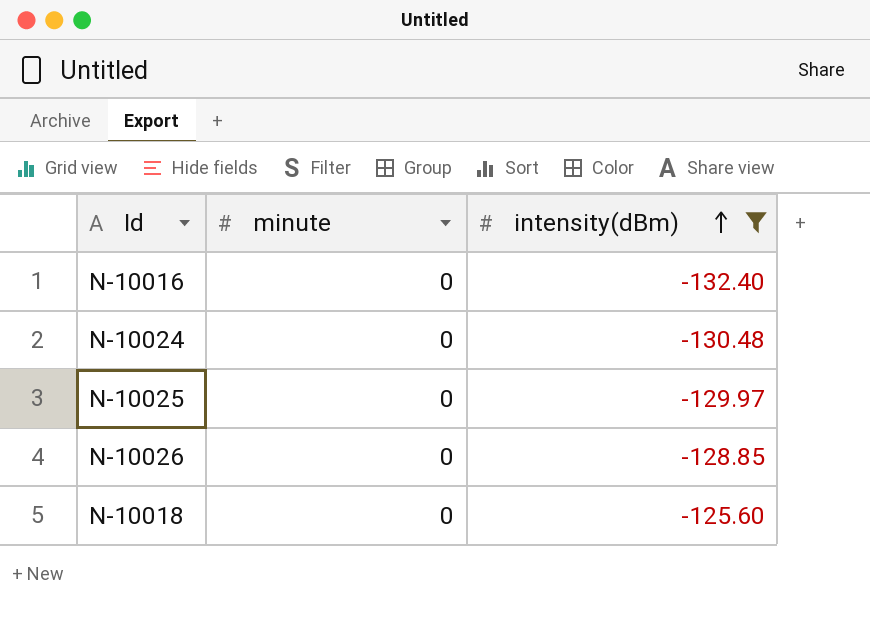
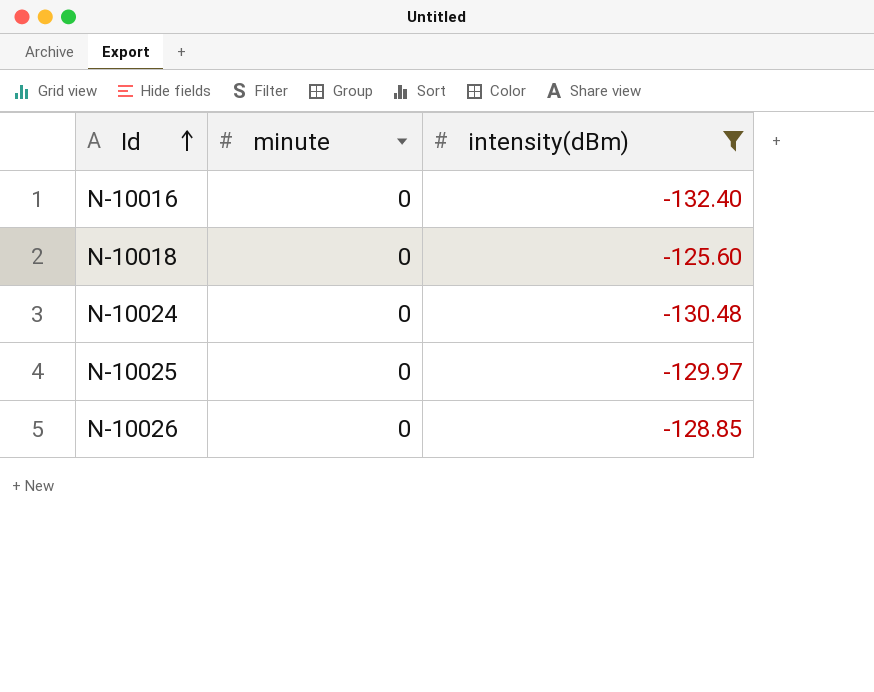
row order: intensity(dBm) ascending -> Id ascending

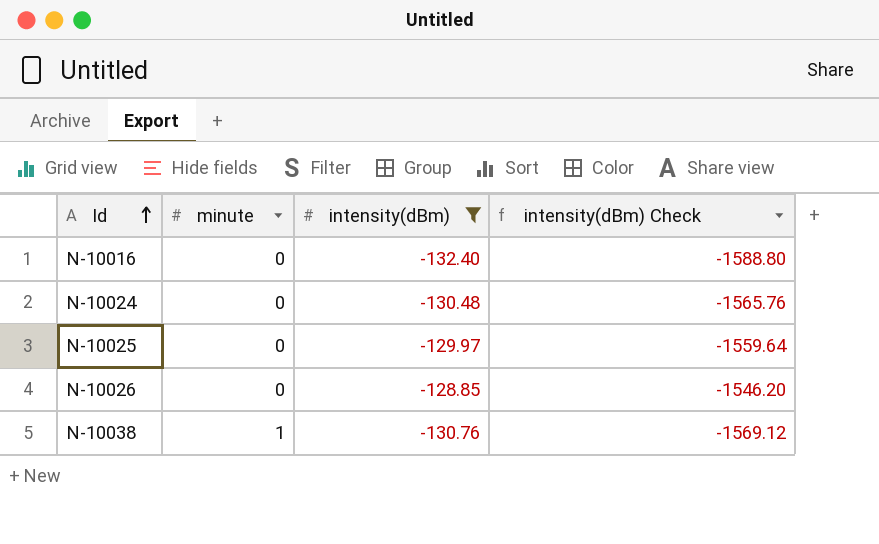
column intensity(dBm) Check | formula: none -> [intensity(dBm)] * 12
row N-10018: 0 | -125.60 -> none
row N-10038: none -> 1 | -130.76 | -1569.12

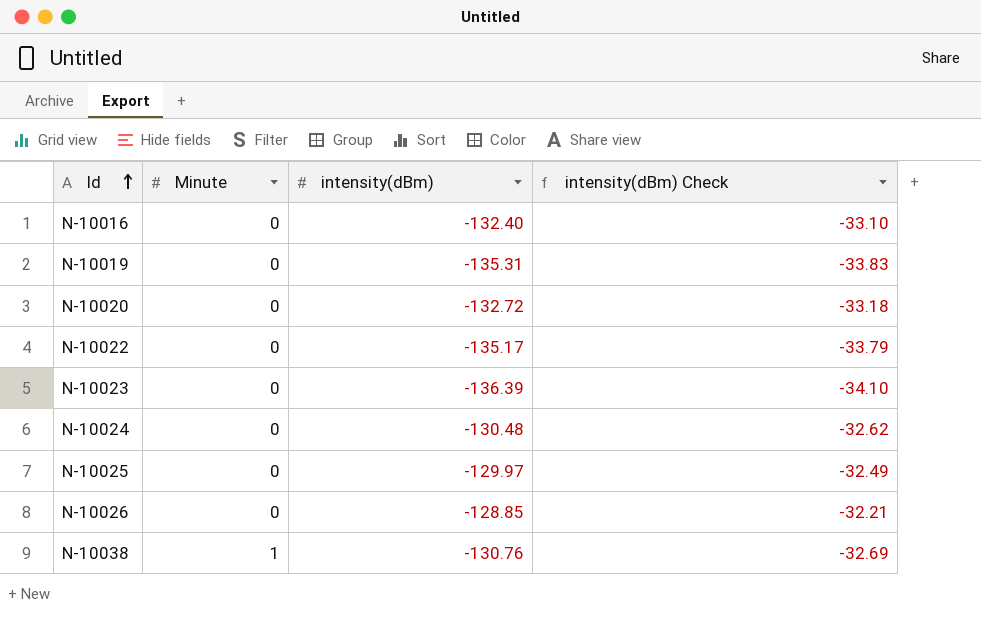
filter: intensity(dBm) >= -132.40 -> none
column name: minute -> Minute
column intensity(dBm) Check | formula: [intensity(dBm)] * 12 -> [intensity(dBm)] * 0.25

